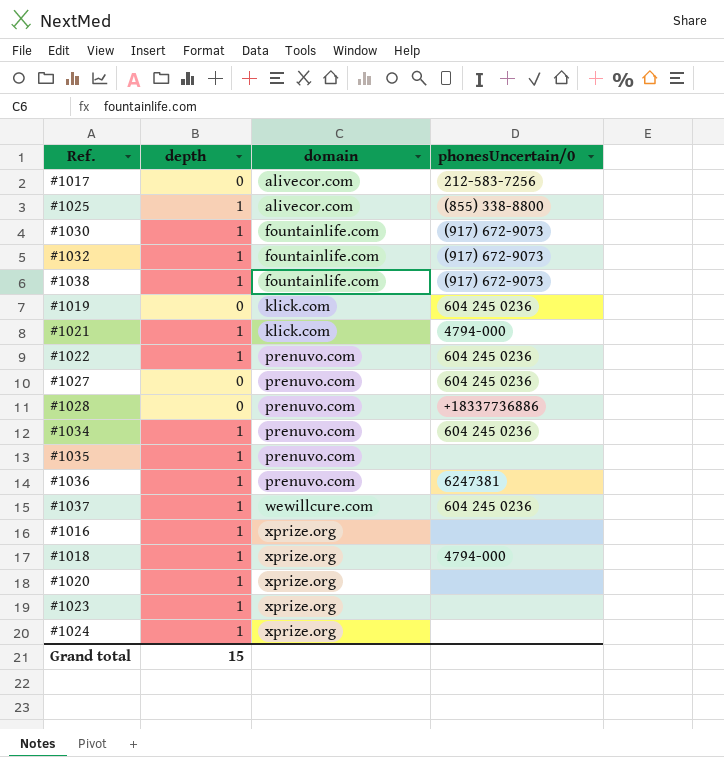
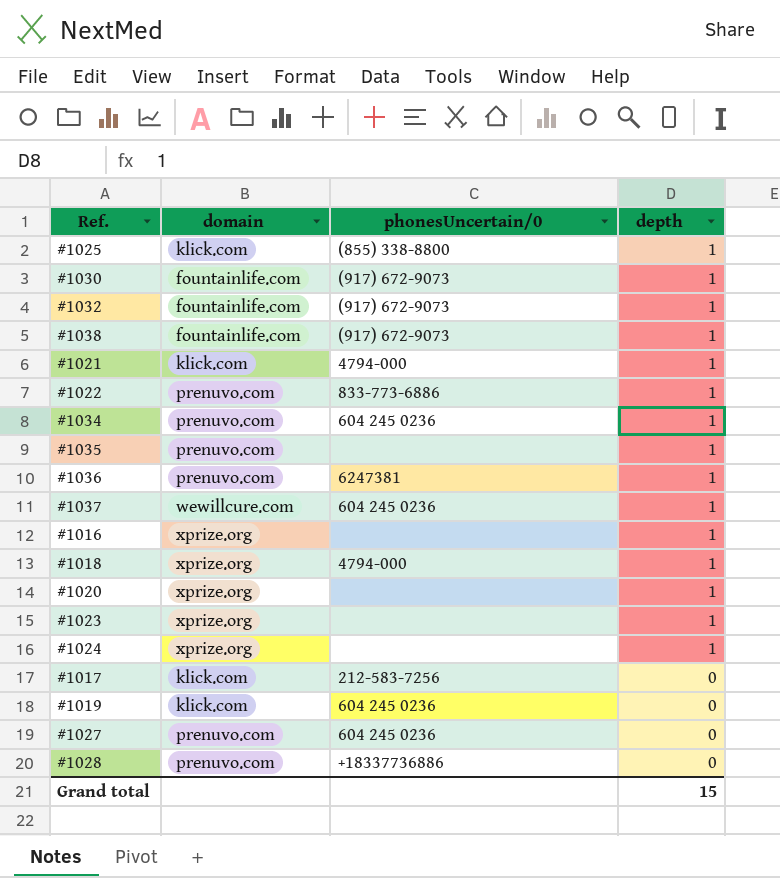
row order: domain ascending -> depth descending
column depth | position: 2 -> 4
#1025 | domain: alivecor.com -> klick.com
#1022 | phonesUncertain/0: 604 245 0236 -> 833-773-6886
#1017 | domain: alivecor.com -> klick.com

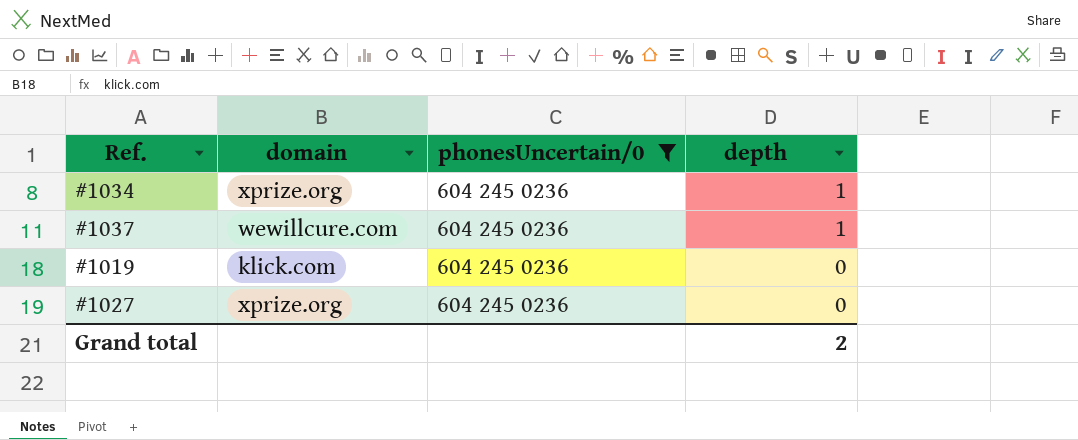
filter: none -> phonesUncertain/0 = 604 245 0236
#1034 | domain: prenuvo.com -> xprize.org
#1027 | domain: prenuvo.com -> xprize.org
Grand total | depth: 15 -> 2

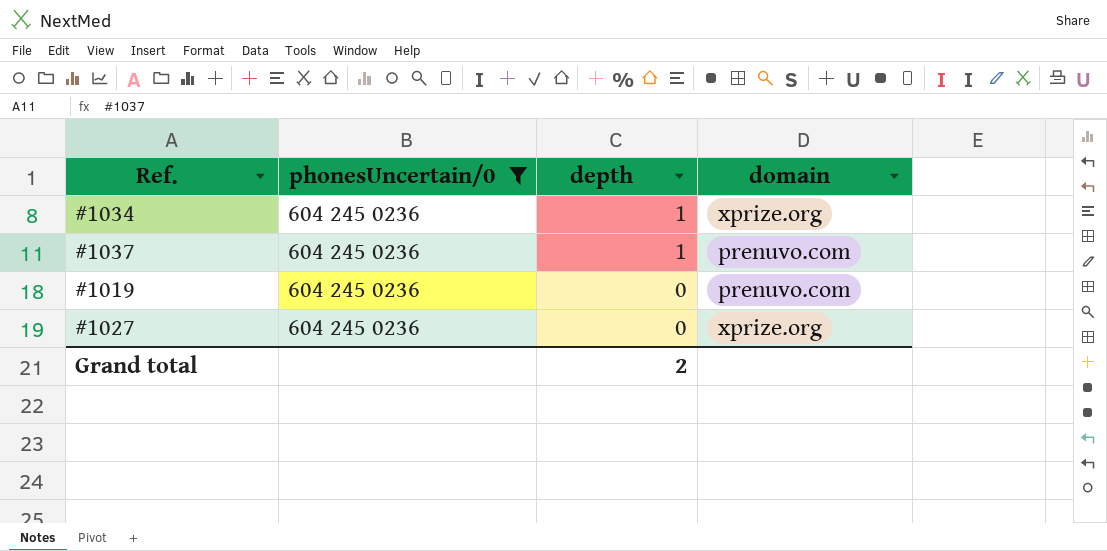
column domain | position: 2 -> 4
#1037 | domain: wewillcure.com -> prenuvo.com
#1019 | domain: klick.com -> prenuvo.com

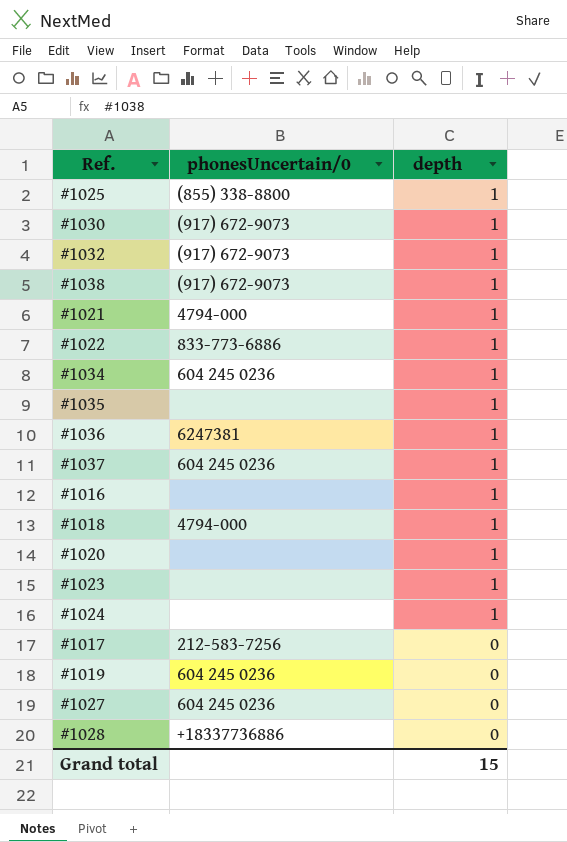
filter: phonesUncertain/0 = 604 245 0236 -> none
column domain | position: 4 -> none
Grand total | depth: 2 -> 15

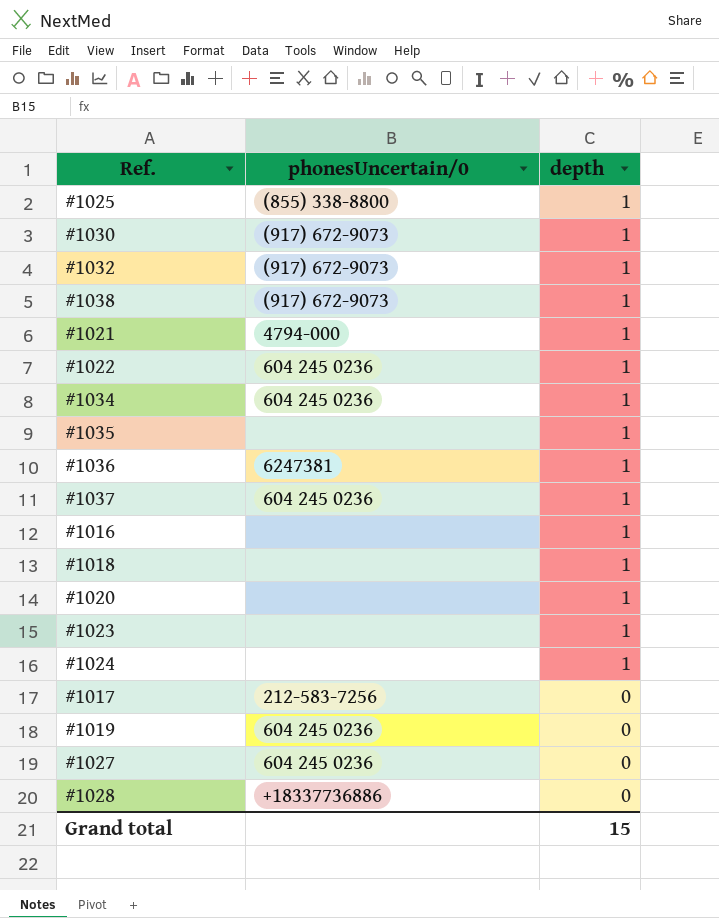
#1022 | phonesUncertain/0: 833-773-6886 -> 604 245 0236
#1018 | phonesUncertain/0: 4794-000 -> none

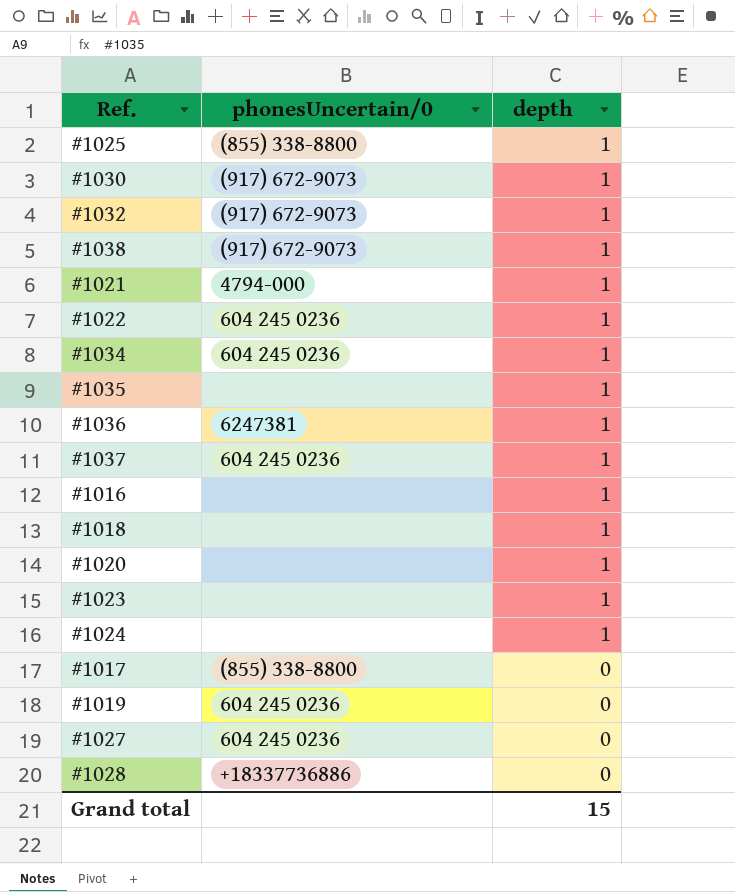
#1017 | phonesUncertain/0: 212-583-7256 -> (855) 338-8800

